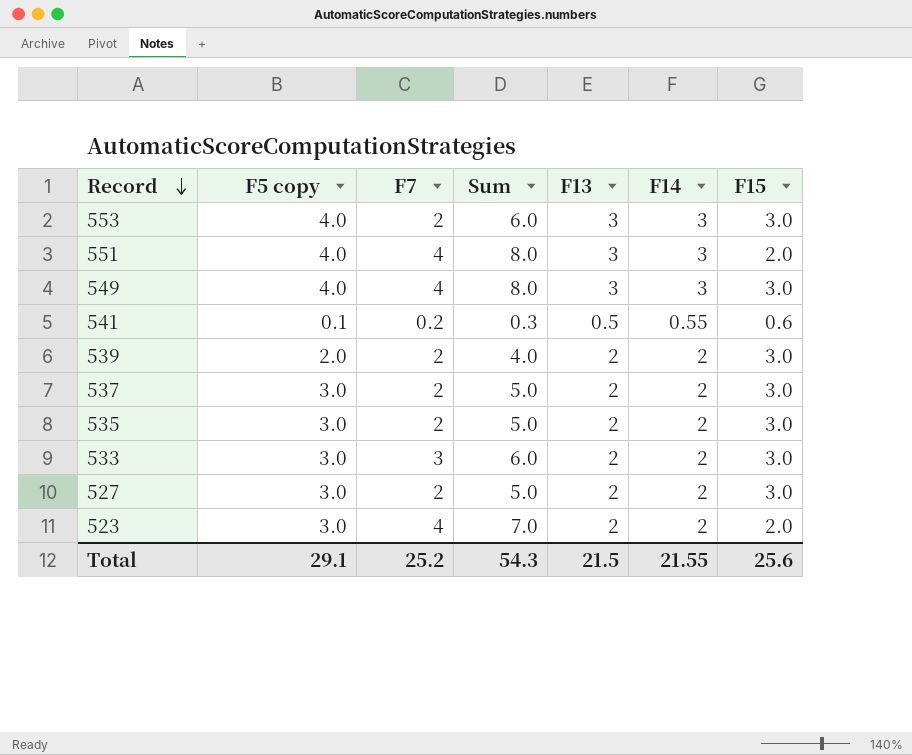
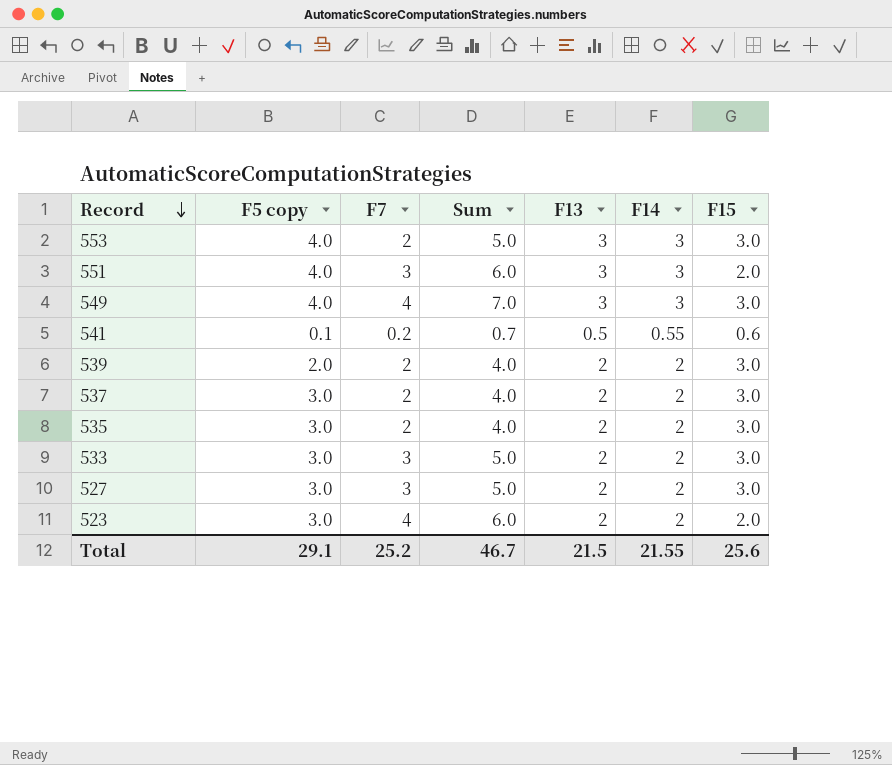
column Sum | formula: [F5 copy] + [F7] -> [F7] + [F13]
551 | F7: 4 -> 3
527 | F7: 2 -> 3
Total | Sum: 54.3 -> 46.7

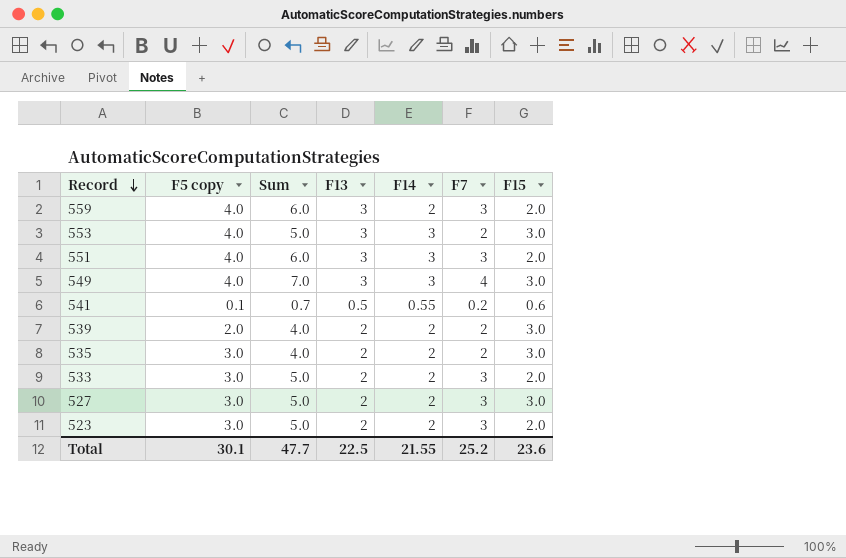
column F7 | position: 3 -> 6
row 537: 3.0 | 2 | 4.0 | 2 | 2 | 3.0 -> none
row 559: none -> 4.0 | 6.0 | 3 | 2 | 3 | 2.0
533 | F15: 3.0 -> 2.0
523 | Sum: 6.0 -> 5.0
523 | F7: 4 -> 3
Total | F5 copy: 29.1 -> 30.1
Total | Sum: 46.7 -> 47.7
Total | F13: 21.5 -> 22.5
Total | F15: 25.6 -> 23.6

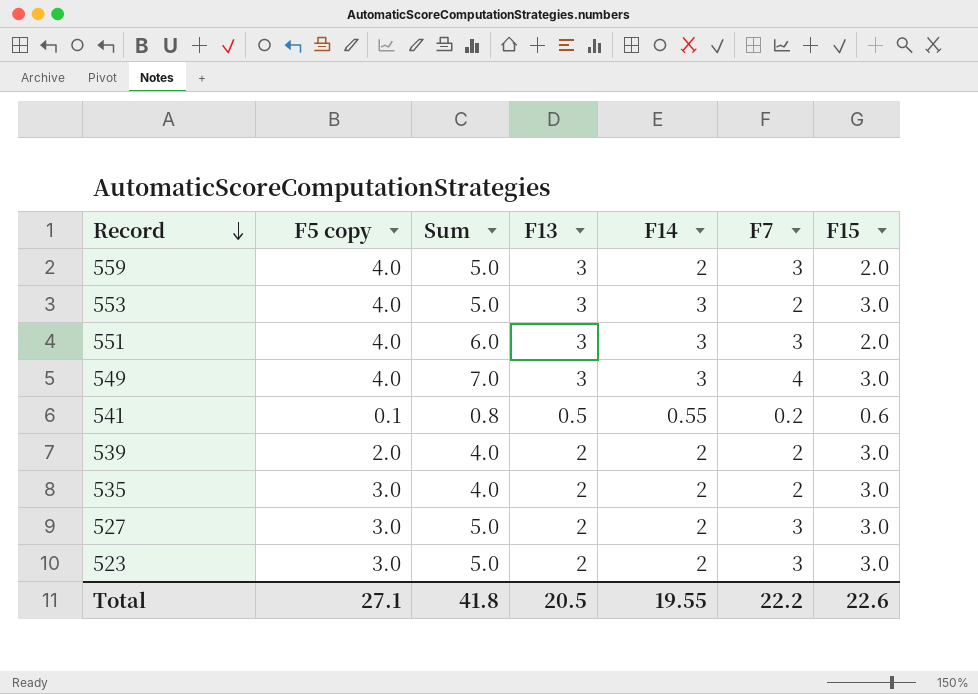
column Sum | formula: [F13] + [F7] -> [F14] + [F7]
row 533: 3.0 | 5.0 | 2 | 2 | 3 | 2.0 -> none
523 | F15: 2.0 -> 3.0
Total | F5 copy: 30.1 -> 27.1
Total | Sum: 47.7 -> 41.8
Total | F13: 22.5 -> 20.5
Total | F14: 21.55 -> 19.55
Total | F7: 25.2 -> 22.2
Total | F15: 23.6 -> 22.6

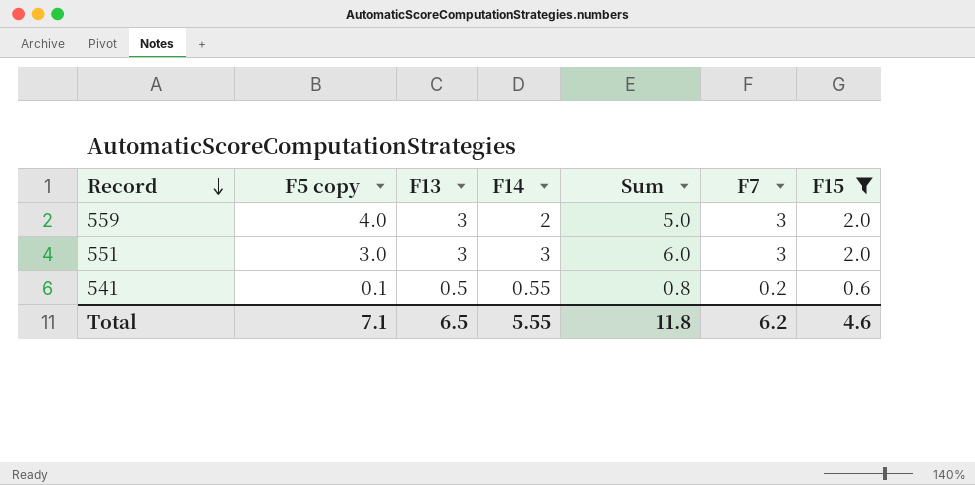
filter: none -> F15 != 3.0
column Sum | position: 3 -> 5
551 | F5 copy: 4.0 -> 3.0
Total | F5 copy: 27.1 -> 7.1
Total | F13: 20.5 -> 6.5
Total | F14: 19.55 -> 5.55
Total | Sum: 41.8 -> 11.8
Total | F7: 22.2 -> 6.2
Total | F15: 22.6 -> 4.6

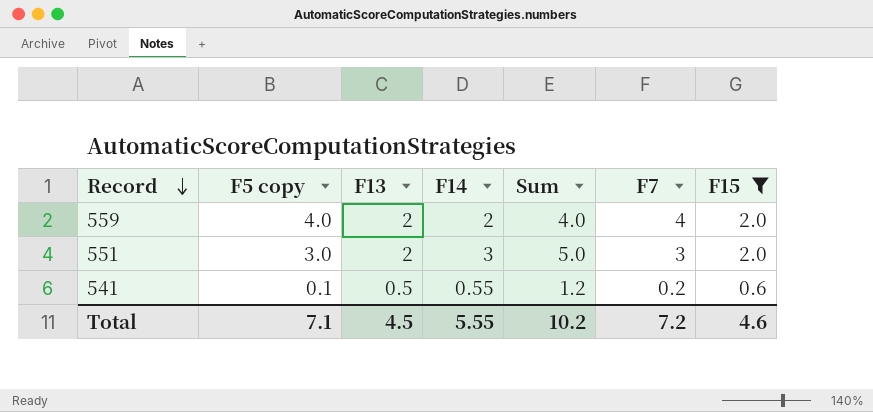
column Sum | formula: [F14] + [F7] -> [F14] + [F15]
559 | F13: 3 -> 2
559 | F7: 3 -> 4
551 | F13: 3 -> 2
Total | F13: 6.5 -> 4.5
Total | Sum: 11.8 -> 10.2
Total | F7: 6.2 -> 7.2

